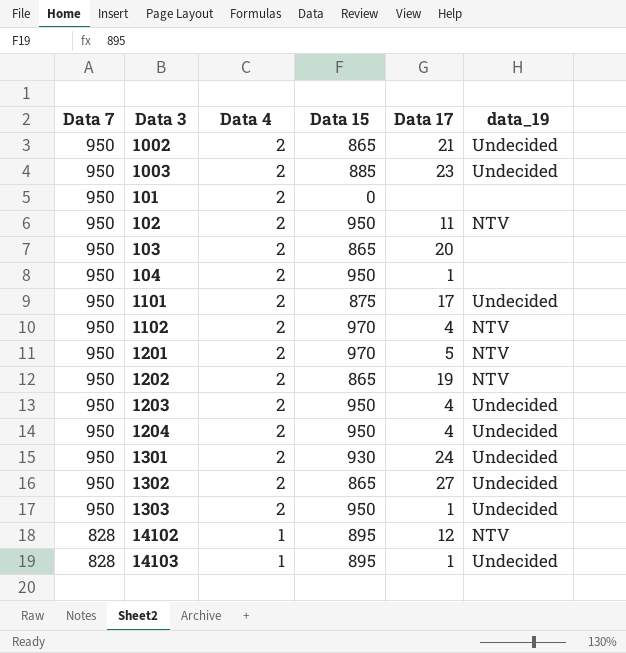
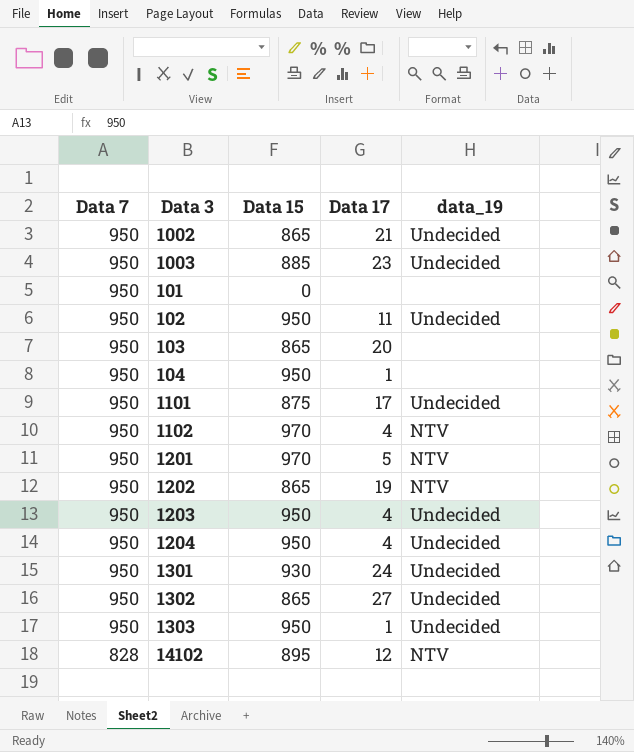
column Data 4 | position: 3 -> none
row 14103: 828 | 1 | 895 | 1 | Undecided -> none
102 | data_19: NTV -> Undecided

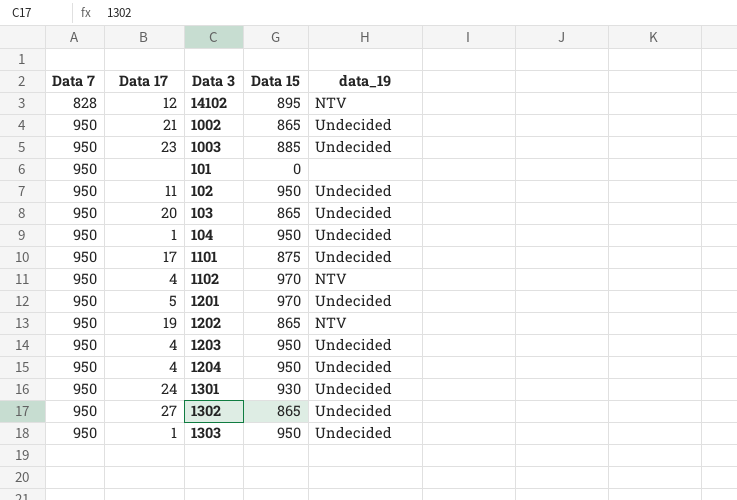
row order: Data 7 descending -> Data 7 ascending
column Data 17 | position: 4 -> 2
103 | data_19: none -> Undecided
104 | data_19: none -> Undecided
1201 | data_19: NTV -> Undecided

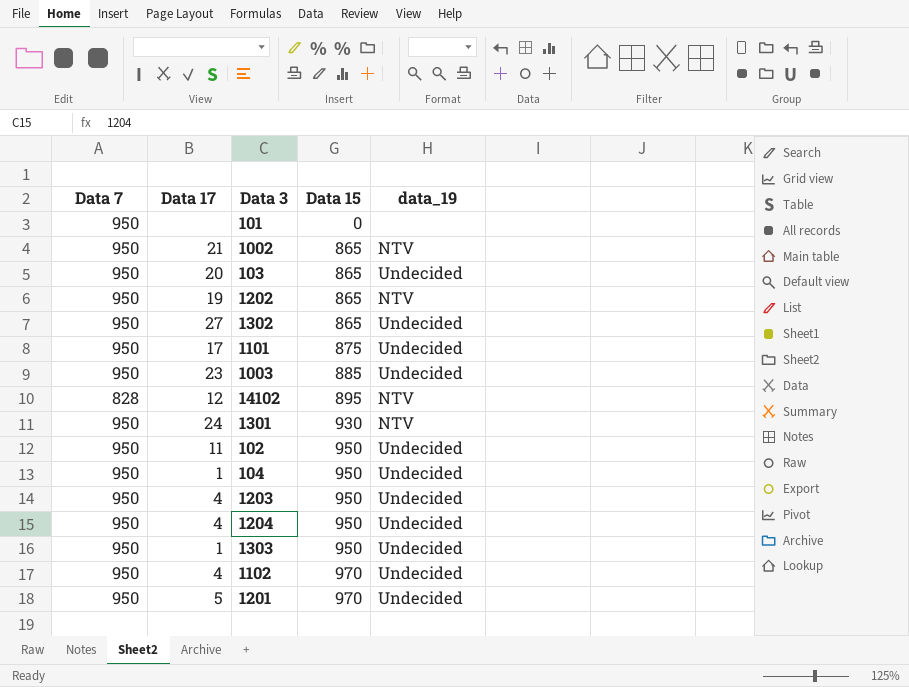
row order: Data 7 ascending -> Data 15 ascending
1002 | data_19: Undecided -> NTV
1301 | data_19: Undecided -> NTV
1102 | data_19: NTV -> Undecided

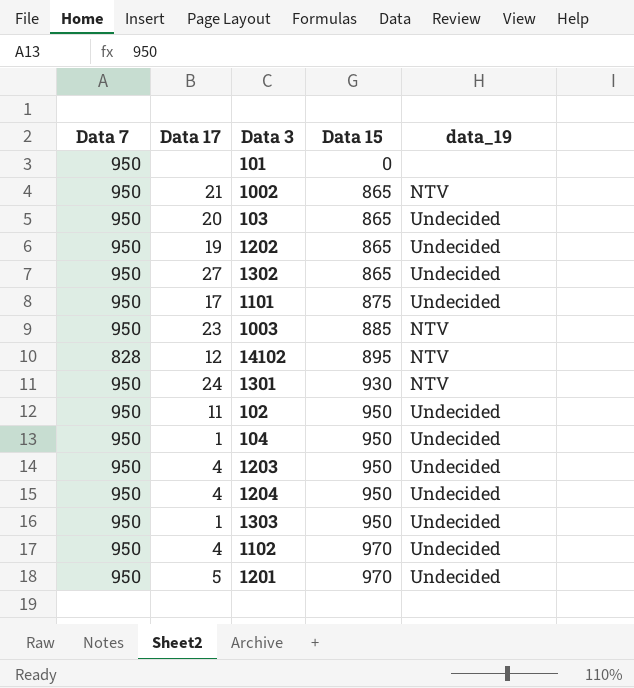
1202 | data_19: NTV -> Undecided
1003 | data_19: Undecided -> NTV

